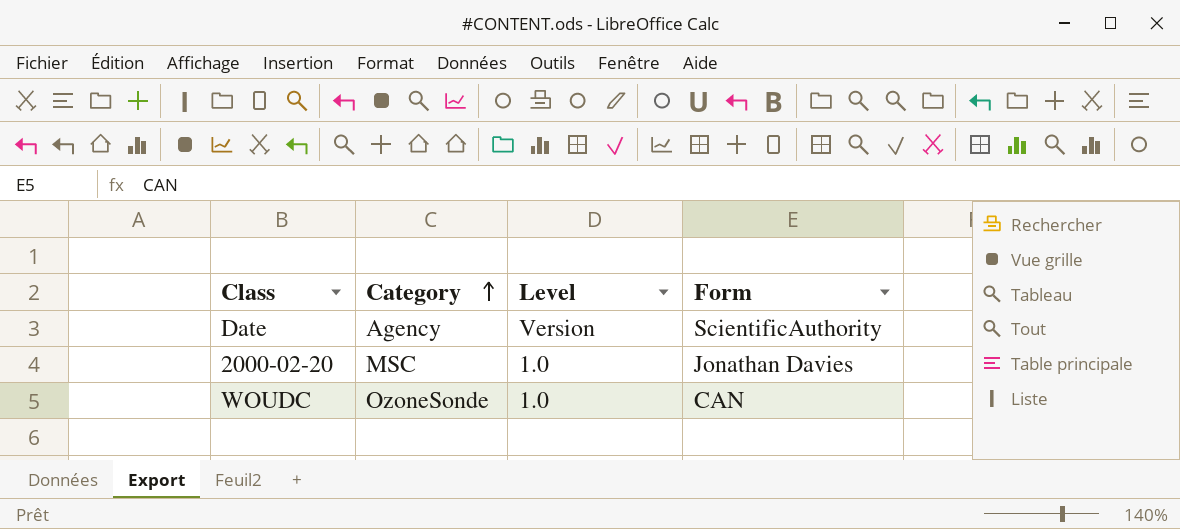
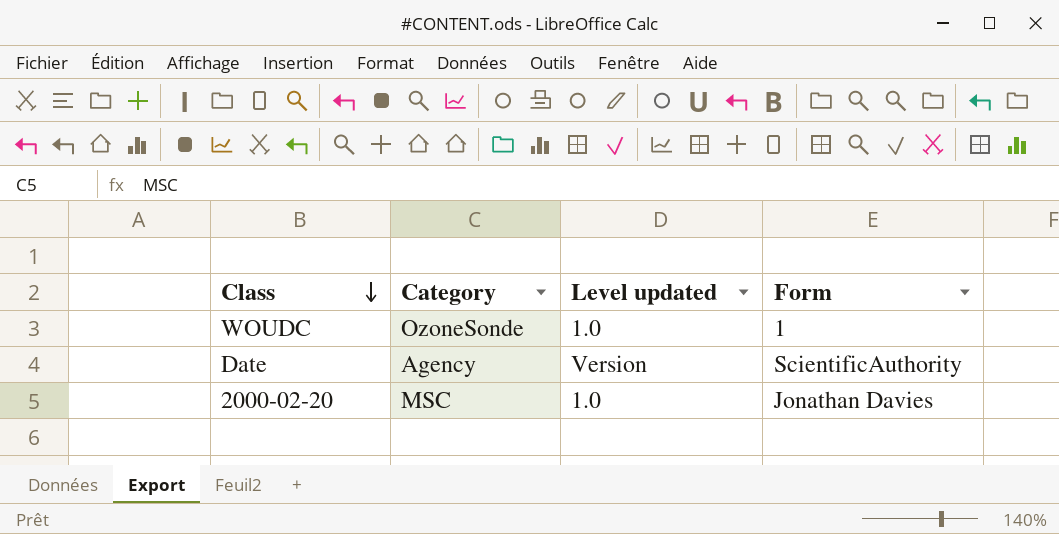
row order: Category ascending -> Class descending
column name: Level -> Level updated
WOUDC | Form: CAN -> 1

